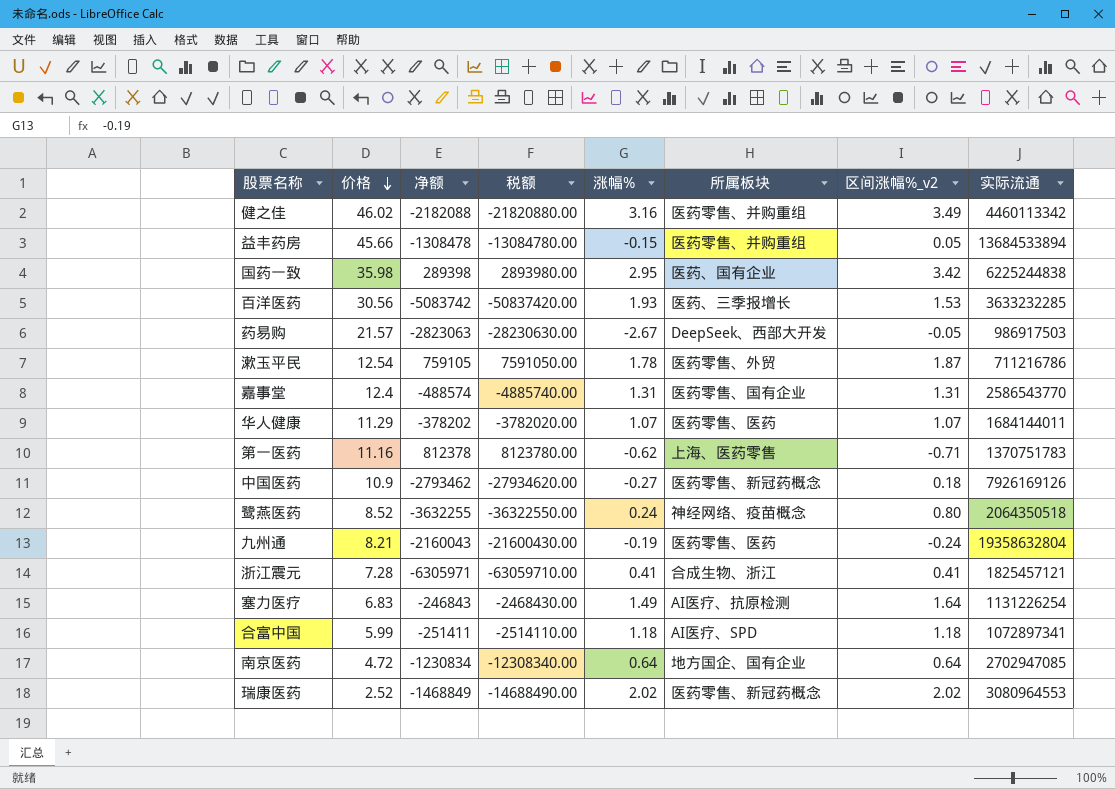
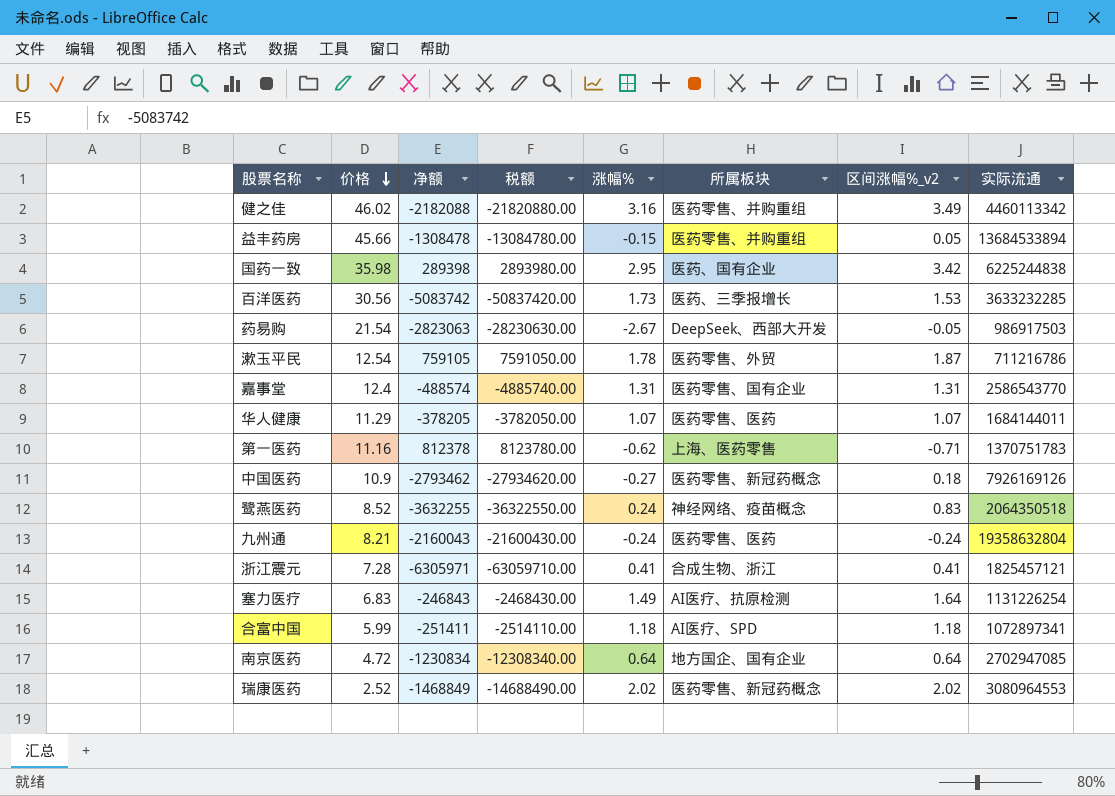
百洋医药 | 涨幅%: 1.93 -> 1.73
药易购 | 价格: 21.57 -> 21.54
华人健康 | 净额: -378202 -> -378205
华人健康 | 税额: -3782020.00 -> -3782050.00
鹭燕医药 | 区间涨幅%_v2: 0.80 -> 0.83
九州通 | 涨幅%: -0.19 -> -0.24

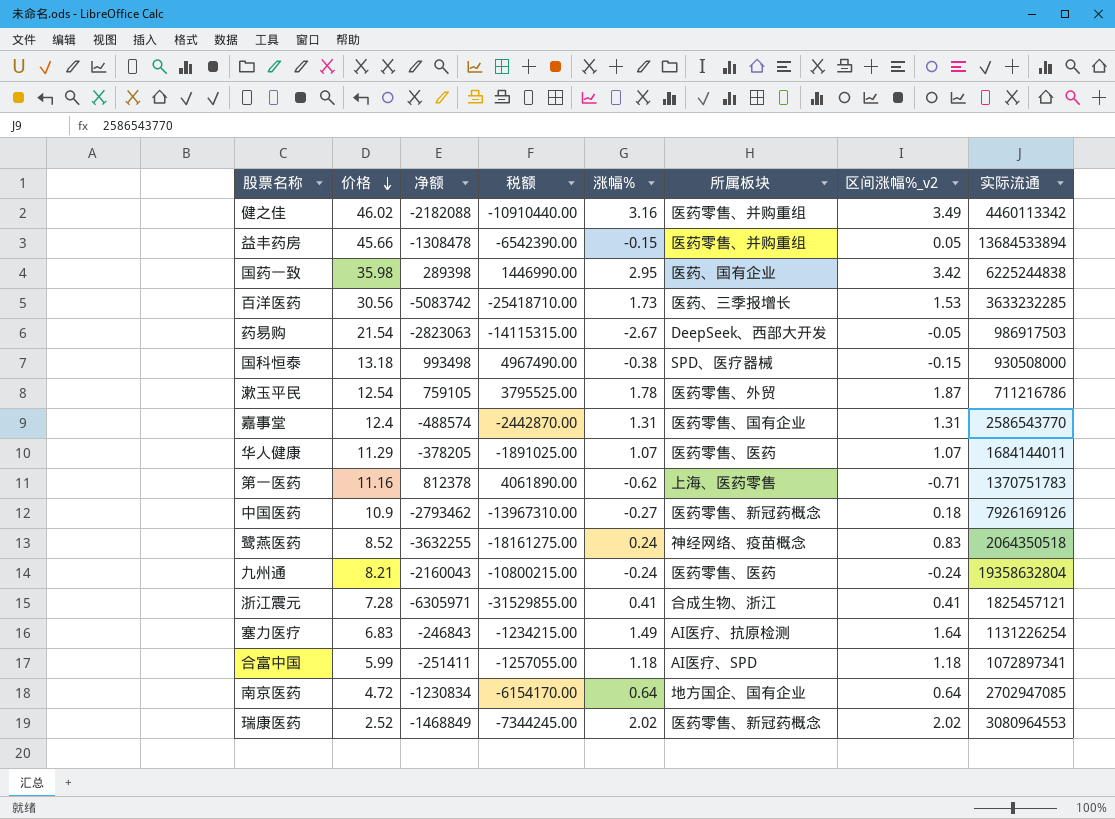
column 税额 | formula: [净额] * 10 -> [净额] * 5
row 国科恒泰: none -> 13.18 | 993498 | 4967490.00 | -0.38 | SPD、医疗器械 | -0.15 | 930508000

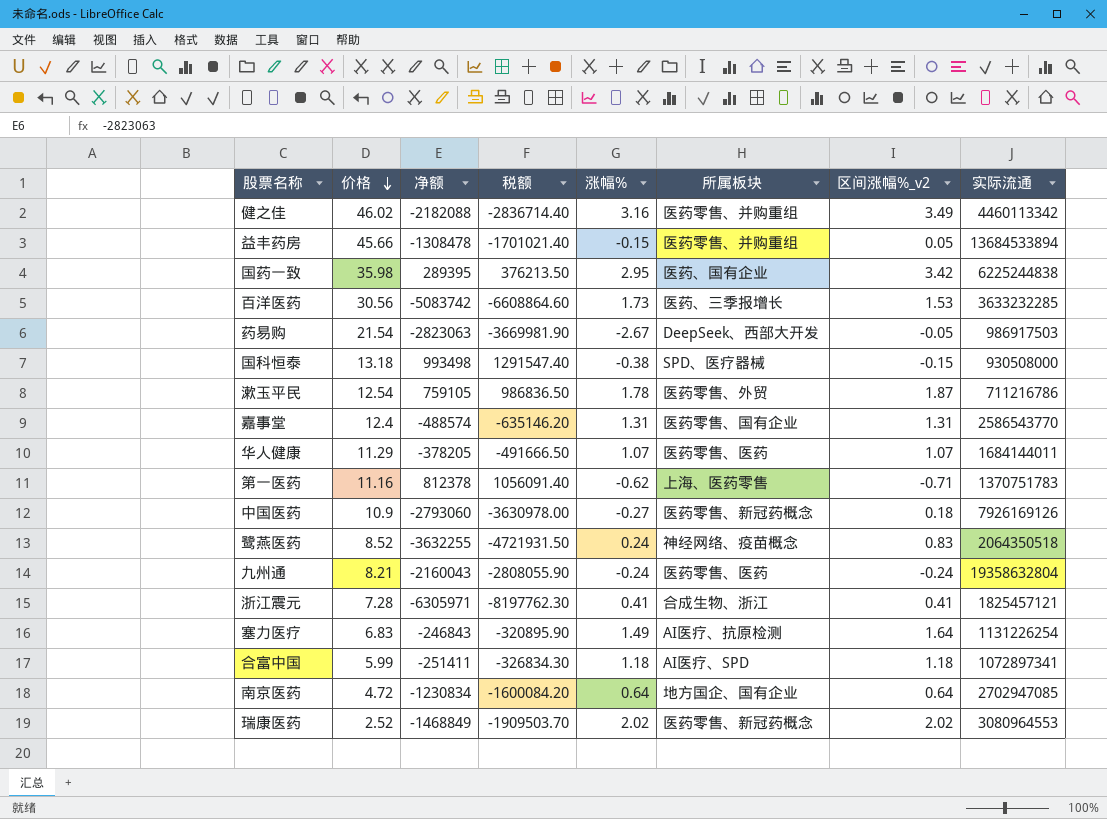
column 税额 | formula: [净额] * 5 -> [净额] * 1.3
国药一致 | 净额: 289398 -> 289395
中国医药 | 净额: -2793462 -> -2793060

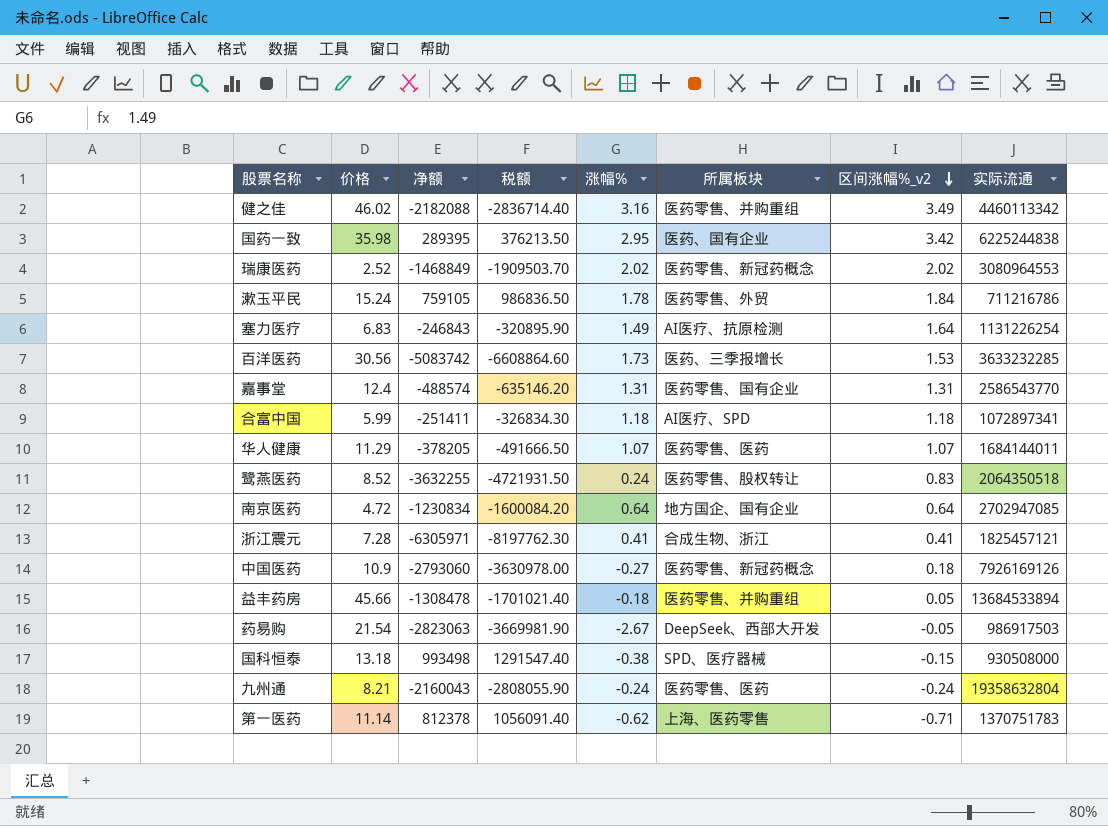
row order: 价格 descending -> 区间涨幅%_v2 descending
漱玉平民 | 价格: 12.54 -> 15.24
漱玉平民 | 区间涨幅%_v2: 1.87 -> 1.84
鹭燕医药 | 所属板块: 神经网络、疫苗概念 -> 医药零售、股权转让
益丰药房 | 涨幅%: -0.15 -> -0.18
第一医药 | 价格: 11.16 -> 11.14

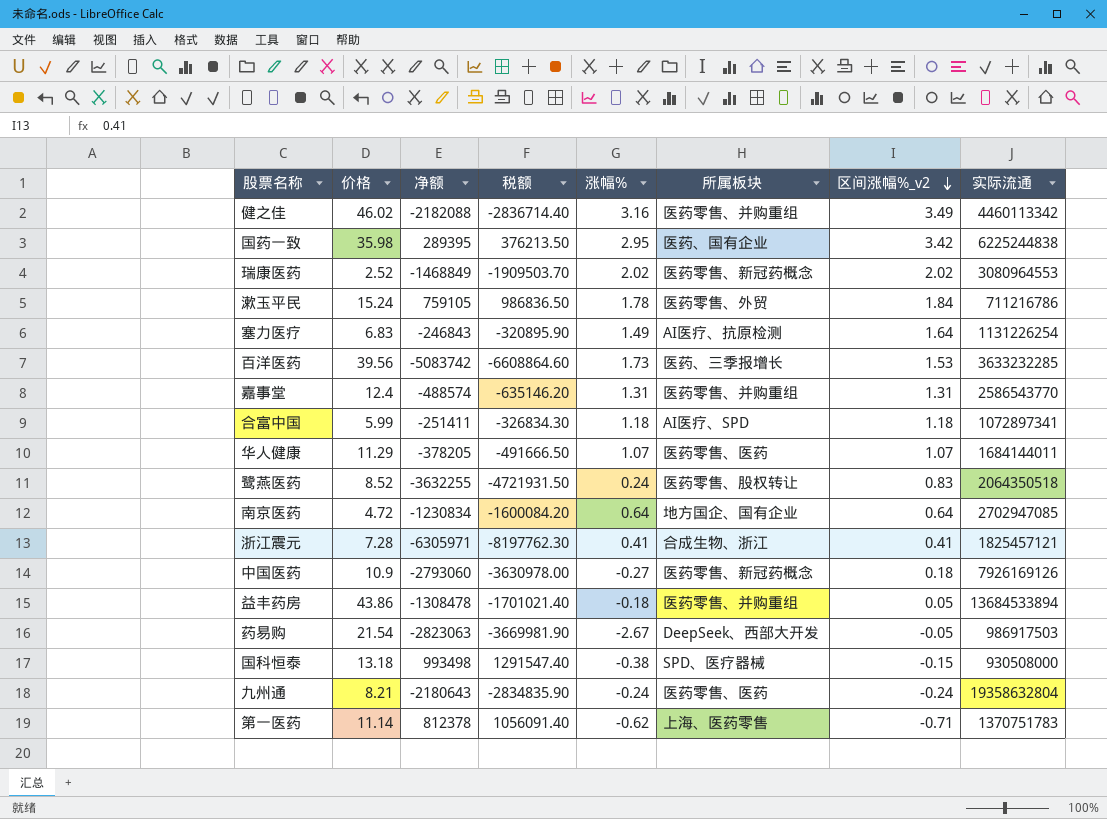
百洋医药 | 价格: 30.56 -> 39.56
嘉事堂 | 所属板块: 医药零售、国有企业 -> 医药零售、并购重组
益丰药房 | 价格: 45.66 -> 43.86
九州通 | 净额: -2160043 -> -2180643
九州通 | 税额: -2808055.90 -> -2834835.90

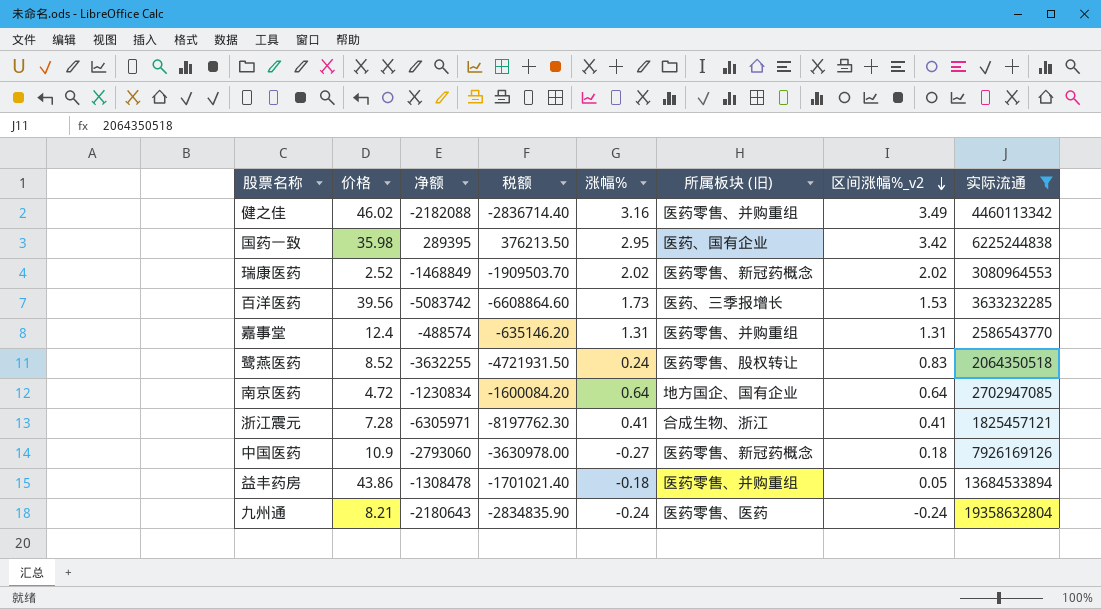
filter: none -> 实际流通 >= 1825457121
column name: 所属板块 -> 所属板块 (旧)

